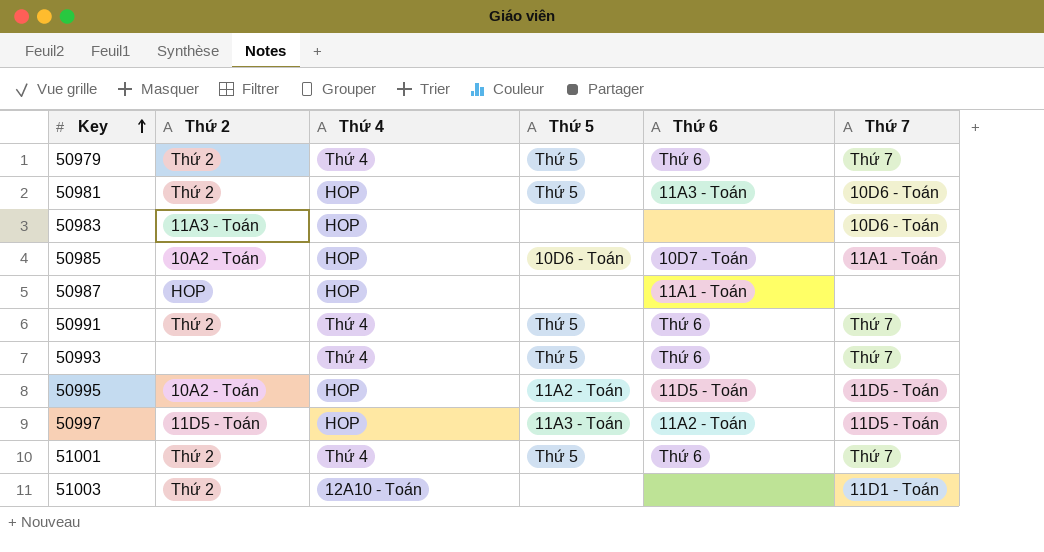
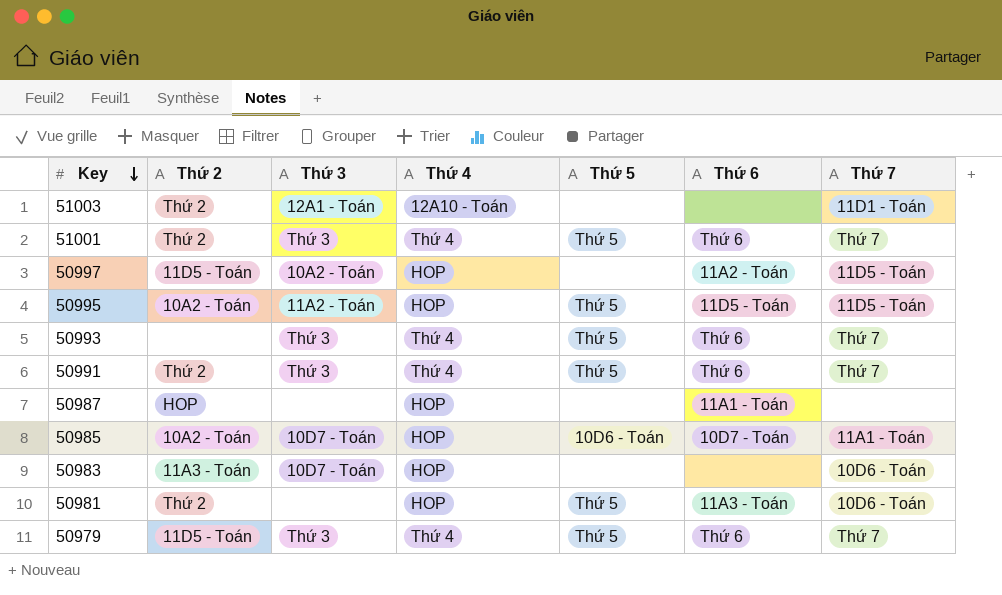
row order: Key ascending -> Key descending
column Thứ 3 | position: none -> 3
50997 | Thứ 5: 11A3 - Toán -> none
50995 | Thứ 5: 11A2 - Toán -> Thứ 5
50979 | Thứ 2: Thứ 2 -> 11D5 - Toán

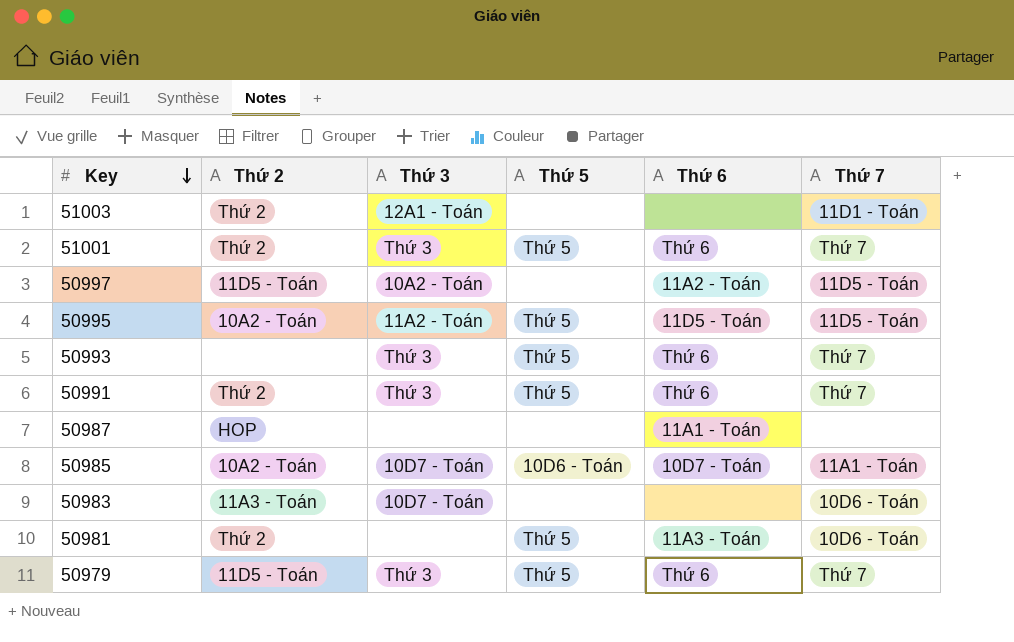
column Thứ 4 | position: 4 -> none

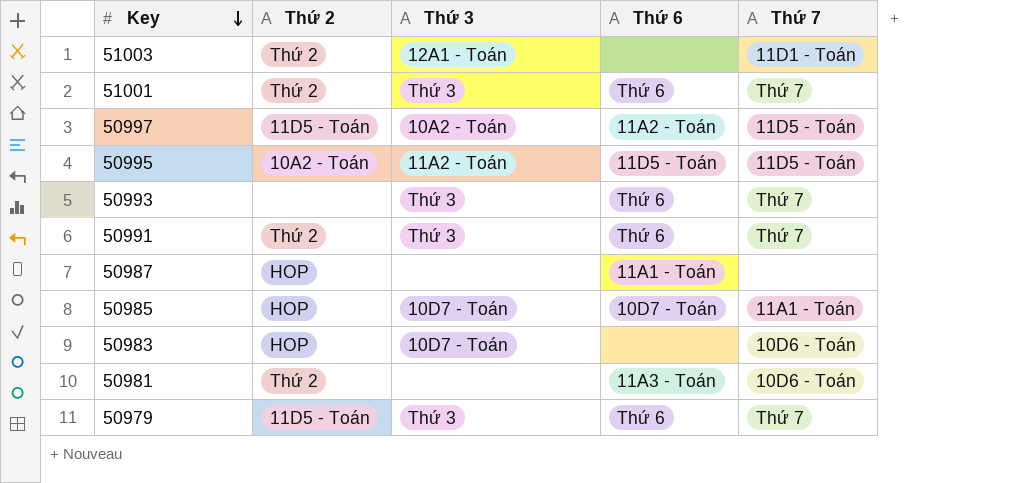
column Thứ 5 | position: 4 -> none
50985 | Thứ 2: 10A2 - Toán -> HOP
50983 | Thứ 2: 11A3 - Toán -> HOP

